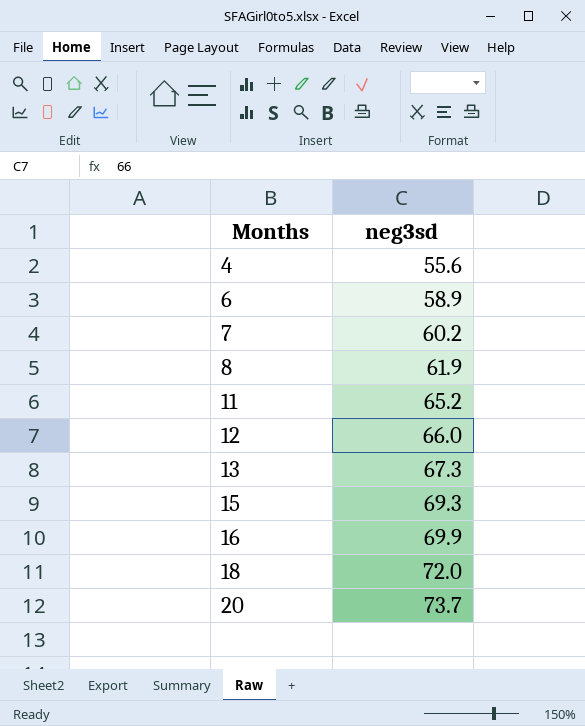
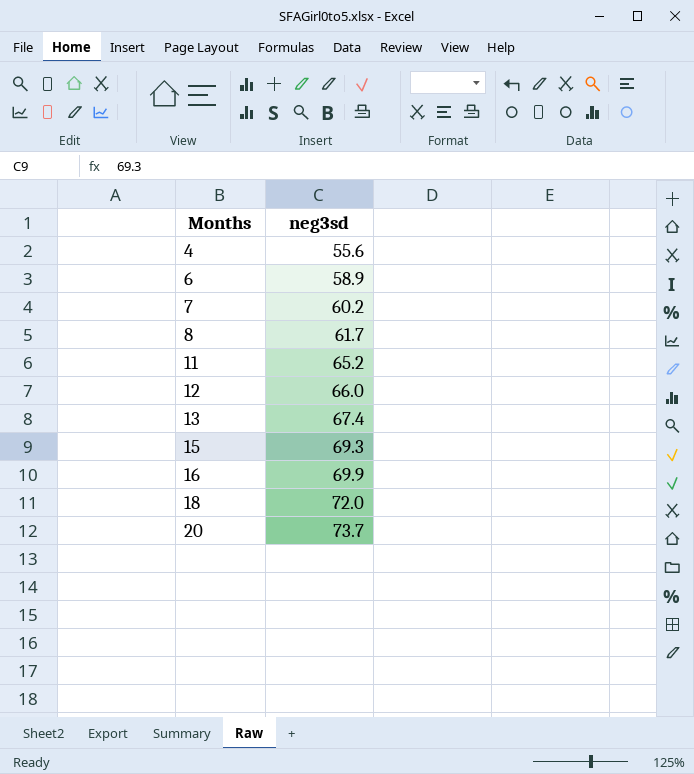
8 | neg3sd: 61.9 -> 61.7
13 | neg3sd: 67.3 -> 67.4

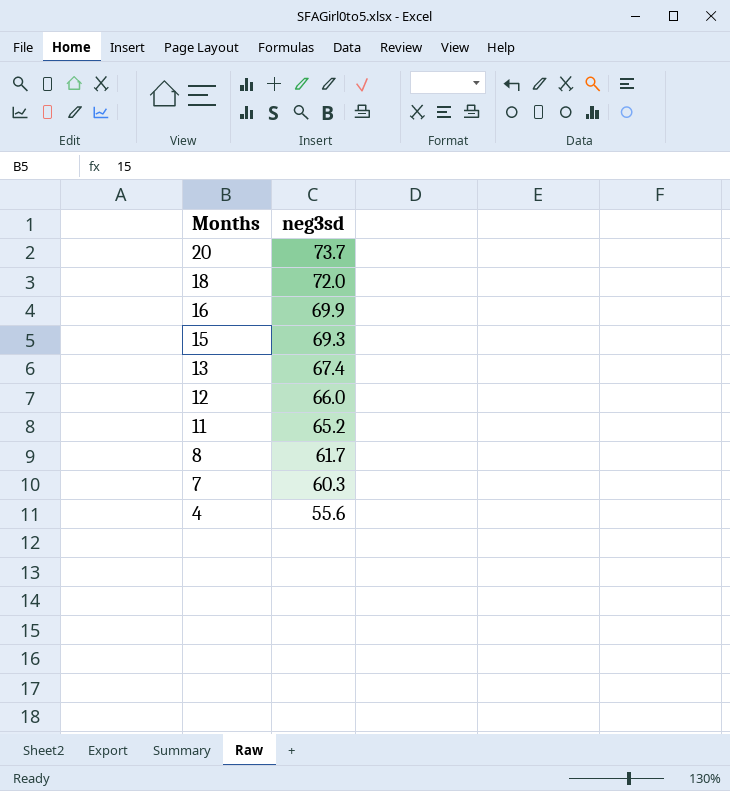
row order: Months ascending -> Months descending
row 6: 58.9 -> none
7 | neg3sd: 60.2 -> 60.3

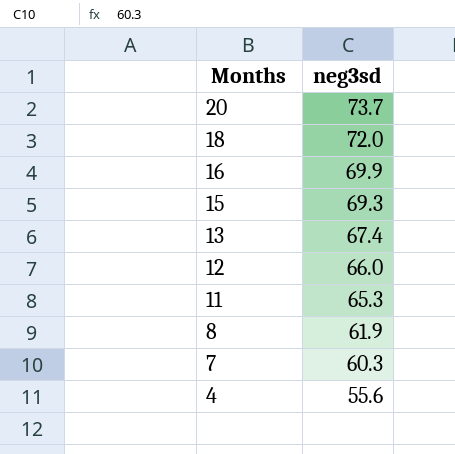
11 | neg3sd: 65.2 -> 65.3
8 | neg3sd: 61.7 -> 61.9

